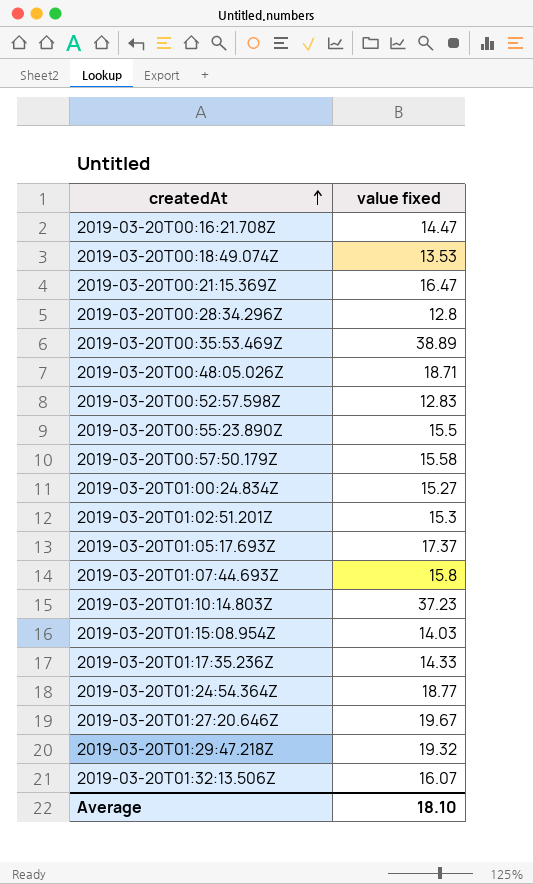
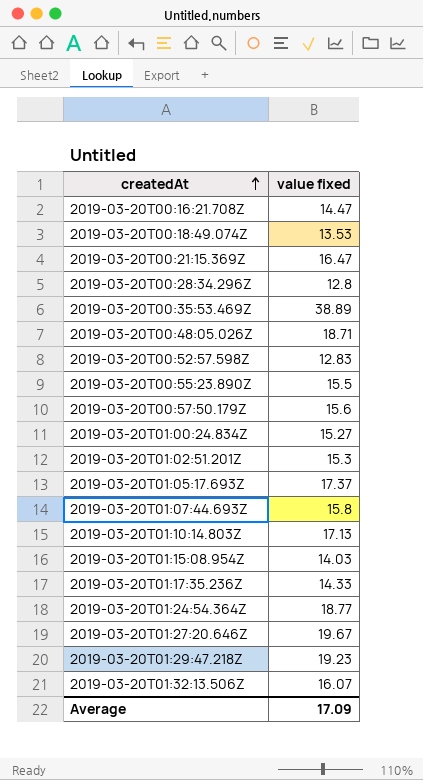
2019-03-20T00:57:50.179Z | value fixed: 15.58 -> 15.6
2019-03-20T01:10:14.803Z | value fixed: 37.23 -> 17.13
2019-03-20T01:29:47.218Z | value fixed: 19.32 -> 19.23
Average | value fixed: 18.10 -> 17.09

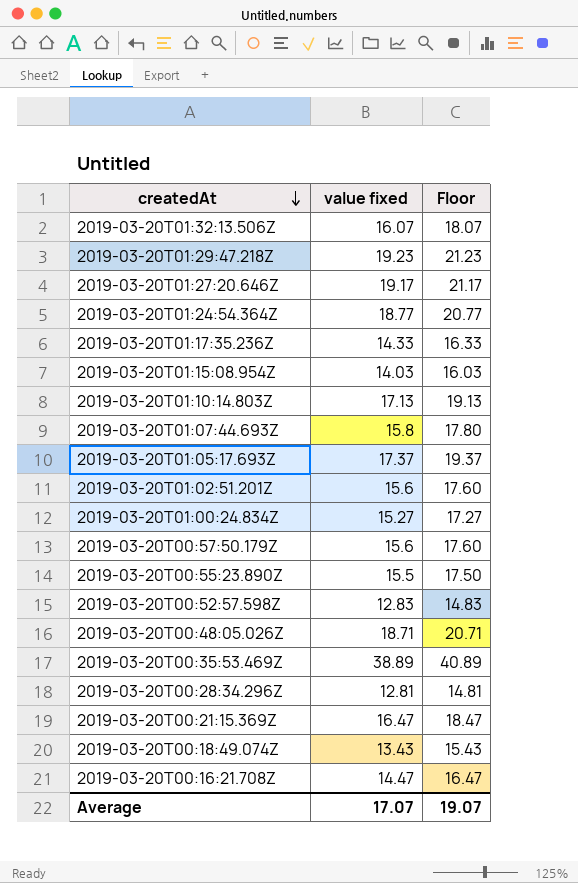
row order: createdAt ascending -> createdAt descending
column Floor | formula: none -> [value fixed] + 2
2019-03-20T01:27:20.646Z | value fixed: 19.67 -> 19.17
2019-03-20T01:02:51.201Z | value fixed: 15.3 -> 15.6
2019-03-20T00:28:34.296Z | value fixed: 12.8 -> 12.81
2019-03-20T00:18:49.074Z | value fixed: 13.53 -> 13.43
Average | value fixed: 17.09 -> 17.07

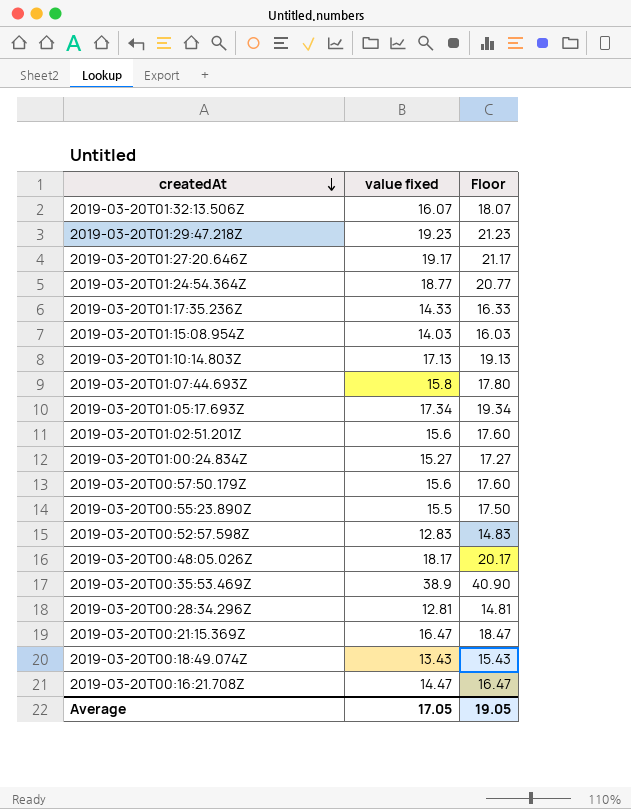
2019-03-20T01:05:17.693Z | value fixed: 17.37 -> 17.34
2019-03-20T01:05:17.693Z | Floor: 19.37 -> 19.34
2019-03-20T00:48:05.026Z | value fixed: 18.71 -> 18.17
2019-03-20T00:48:05.026Z | Floor: 20.71 -> 20.17
2019-03-20T00:35:53.469Z | value fixed: 38.89 -> 38.9
2019-03-20T00:35:53.469Z | Floor: 40.89 -> 40.90
Average | value fixed: 17.07 -> 17.05
Average | Floor: 19.07 -> 19.05

